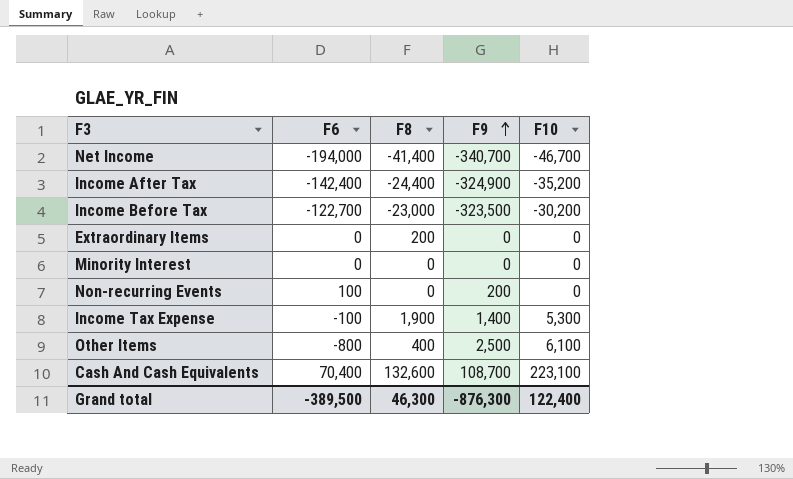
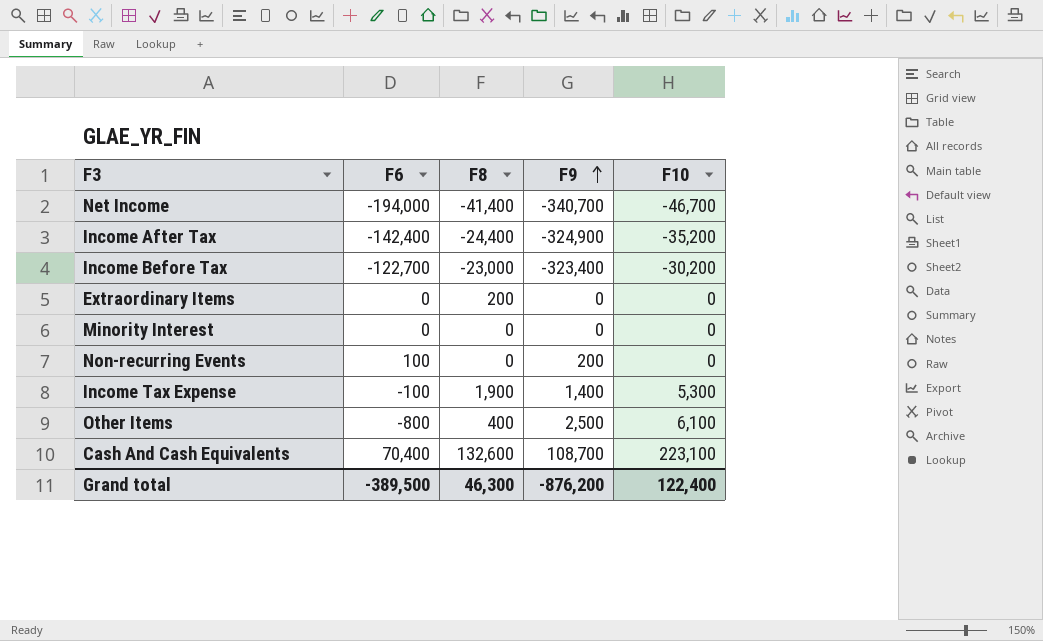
Income Before Tax | F9: -323,500 -> -323,400
Grand total | F9: -876,300 -> -876,200

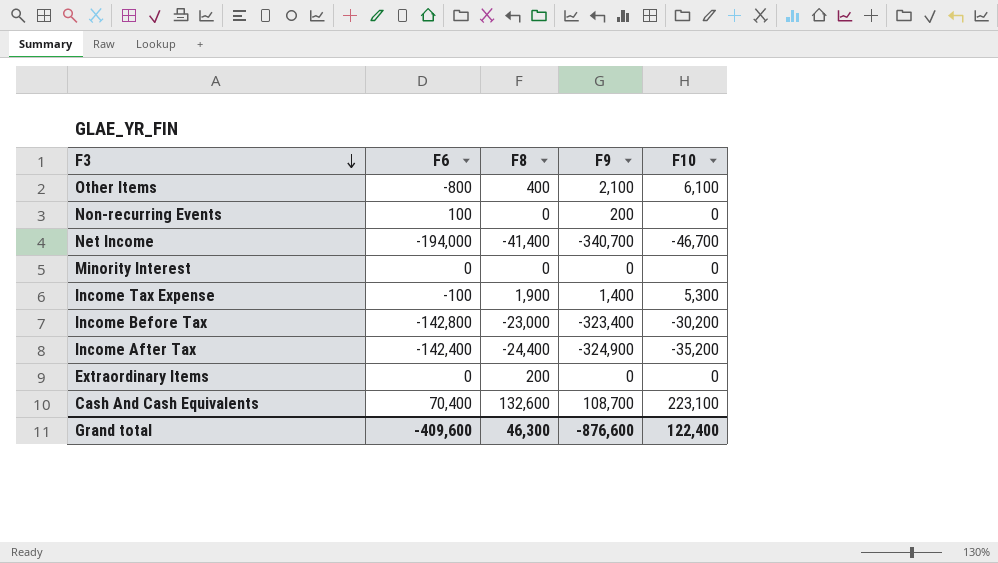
row order: F9 ascending -> F3 descending
Other Items | F9: 2,500 -> 2,100
Income Before Tax | F6: -122,700 -> -142,800
Grand total | F6: -389,500 -> -409,600
Grand total | F9: -876,200 -> -876,600

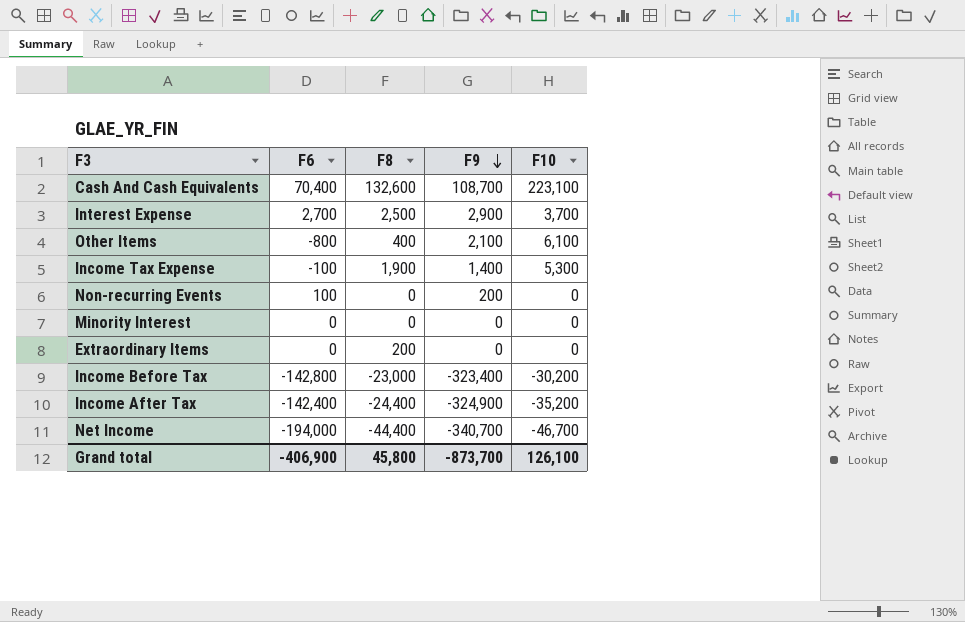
row order: F3 descending -> F9 descending
row Interest Expense: none -> 2,700 | 2,500 | 2,900 | 3,700
Net Income | F8: -41,400 -> -44,400
Grand total | F6: -409,600 -> -406,900
Grand total | F8: 46,300 -> 45,800
Grand total | F9: -876,600 -> -873,700
Grand total | F10: 122,400 -> 126,100

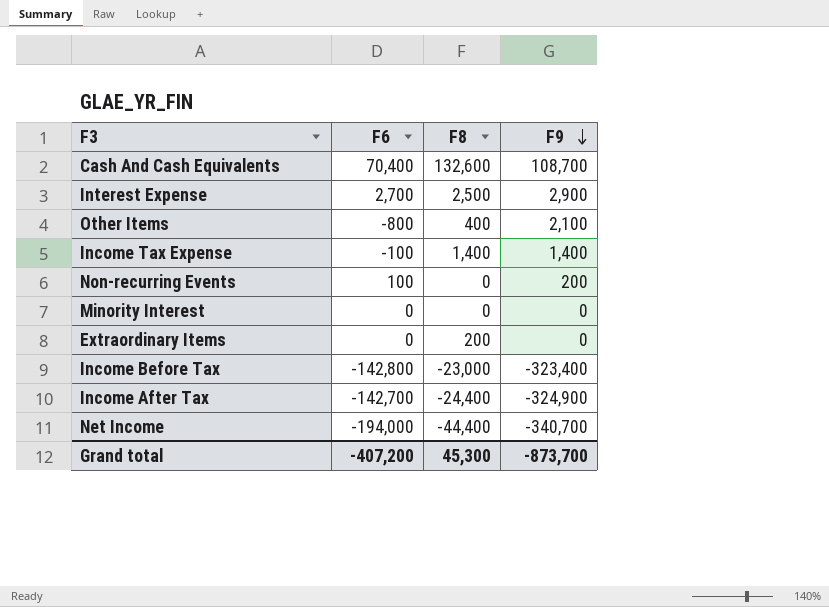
column F10 | position: 5 -> none
Income Tax Expense | F8: 1,900 -> 1,400
Income After Tax | F6: -142,400 -> -142,700
Grand total | F6: -406,900 -> -407,200
Grand total | F8: 45,800 -> 45,300

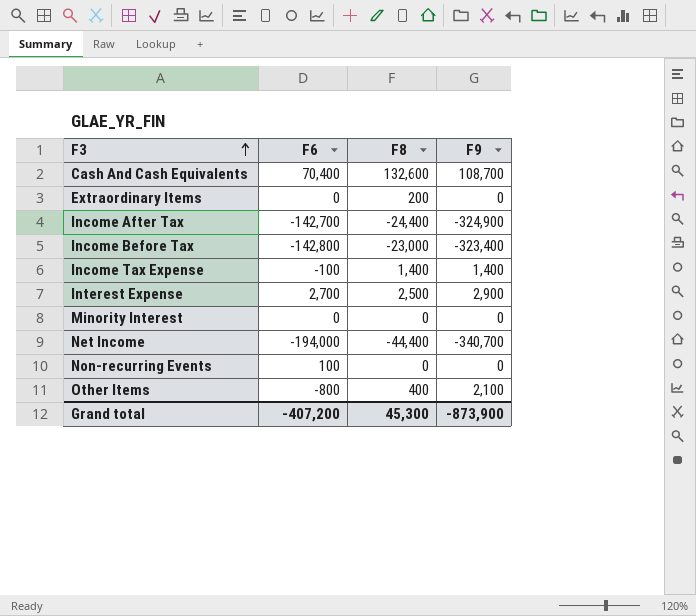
row order: F9 descending -> F3 ascending
Non-recurring Events | F9: 200 -> 0
Grand total | F9: -873,700 -> -873,900

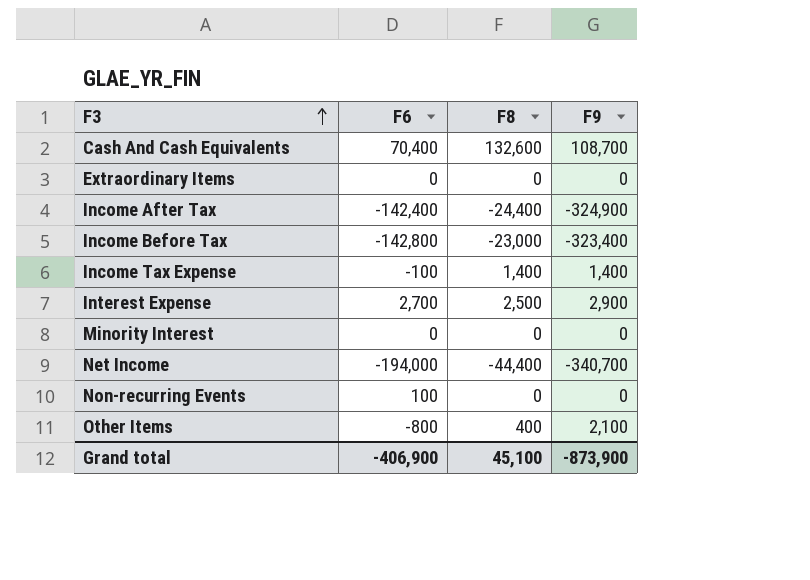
Extraordinary Items | F8: 200 -> 0
Income After Tax | F6: -142,700 -> -142,400
Grand total | F6: -407,200 -> -406,900
Grand total | F8: 45,300 -> 45,100

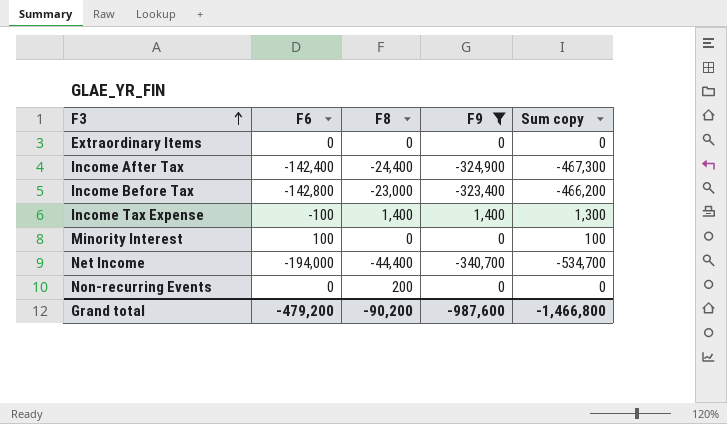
filter: none -> F9 <= 1,400
column Sum copy | formula: none -> [F6] + [F9]
Minority Interest | F6: 0 -> 100
Non-recurring Events | F6: 100 -> 0
Non-recurring Events | F8: 0 -> 200
Grand total | F6: -406,900 -> -479,200
Grand total | F8: 45,100 -> -90,200
Grand total | F9: -873,900 -> -987,600

